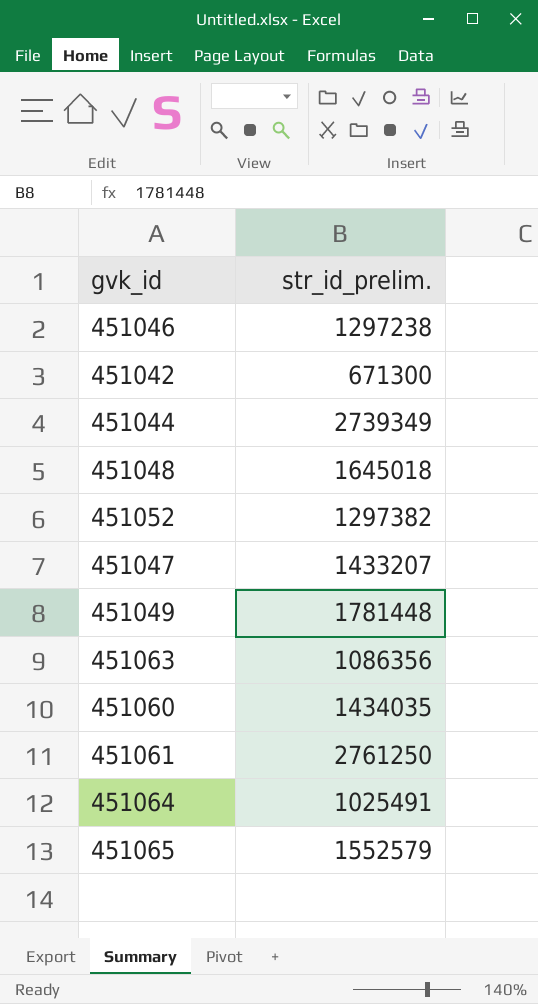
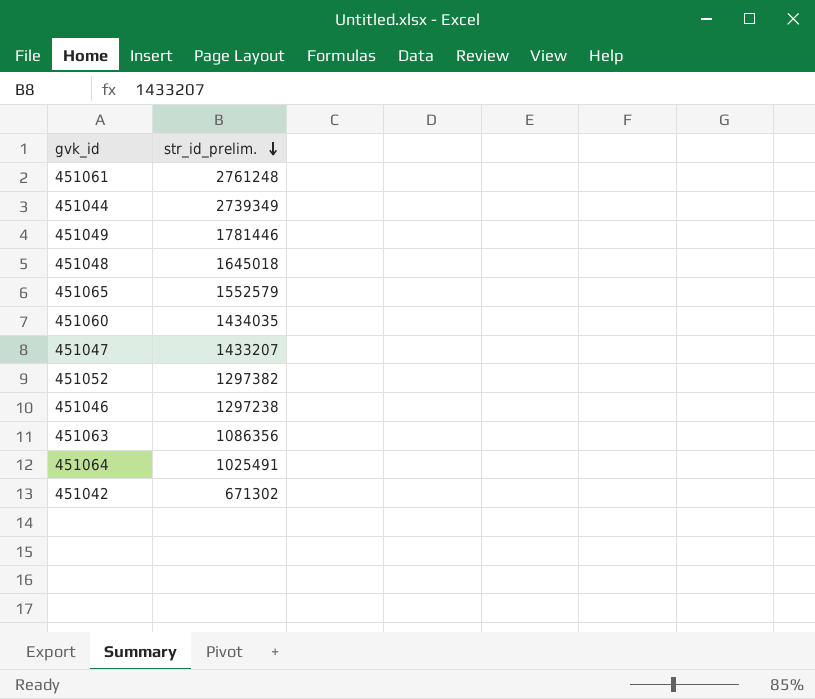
row order: none -> str_id_prelim. descending
451061 | str_id_prelim.: 2761250 -> 2761248
451049 | str_id_prelim.: 1781448 -> 1781446
451042 | str_id_prelim.: 671300 -> 671302

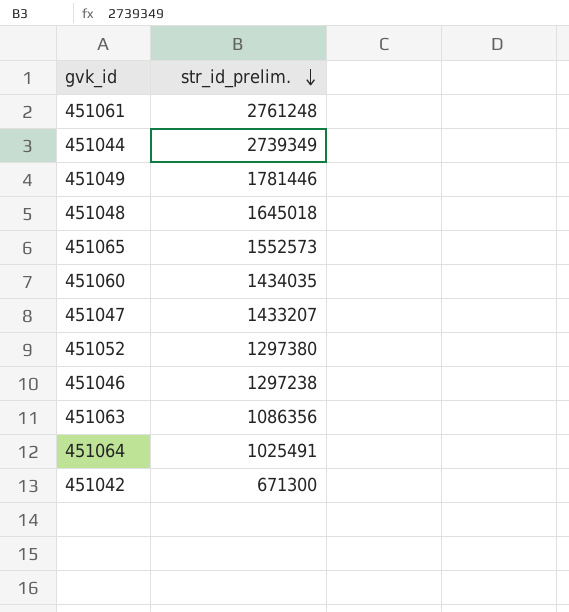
451065 | str_id_prelim.: 1552579 -> 1552573
451052 | str_id_prelim.: 1297382 -> 1297380
451042 | str_id_prelim.: 671302 -> 671300

